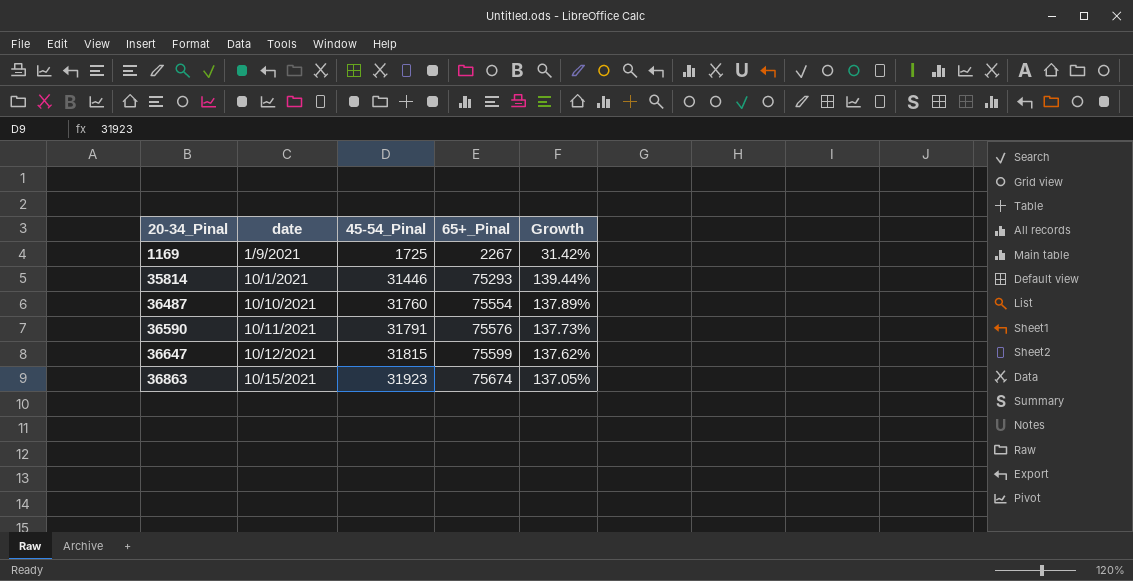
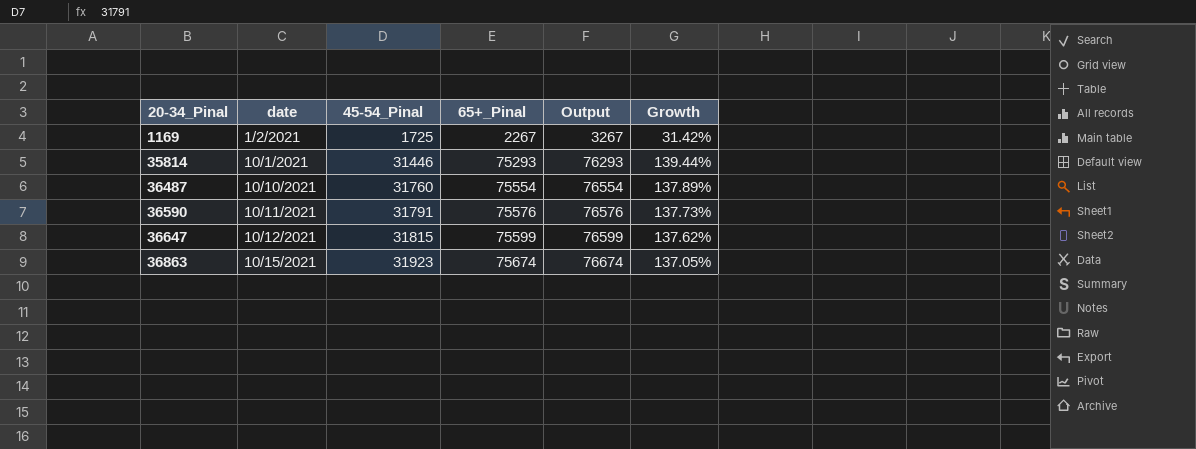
column Output | formula: none -> [65+_Pinal] + 1000
1169 | date: 1/9/2021 -> 1/2/2021

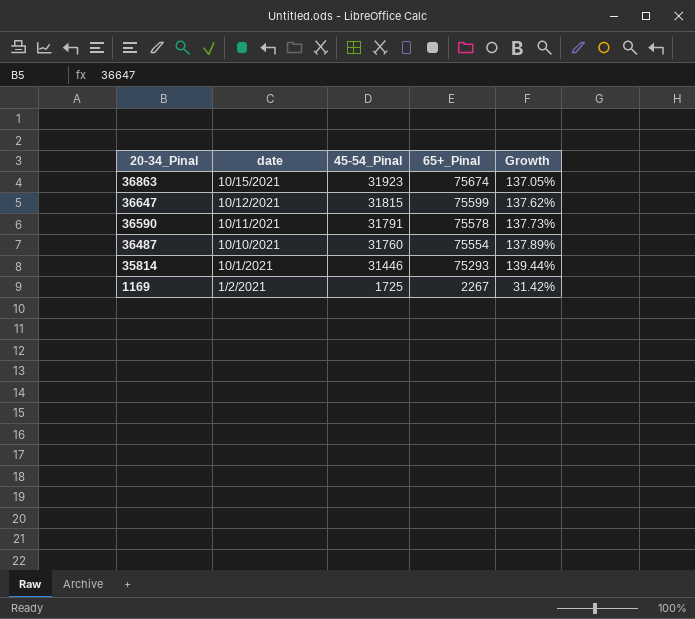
row order: 20-34_Pinal ascending -> 20-34_Pinal descending
column Output | formula: [65+_Pinal] + 1000 -> none
36590 | 65+_Pinal: 75576 -> 75578

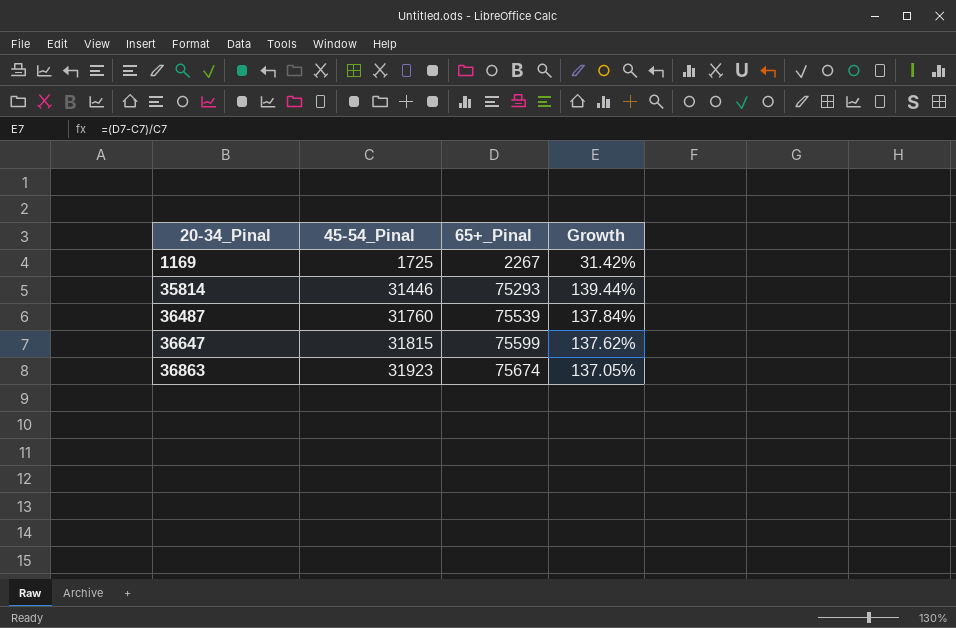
row order: 20-34_Pinal descending -> 20-34_Pinal ascending
column date | position: 2 -> none
row 36590: 10/11/2021 | 31791 | 75578 | 137.73% -> none
36487 | 65+_Pinal: 75554 -> 75539
36487 | Growth: 137.89% -> 137.84%

